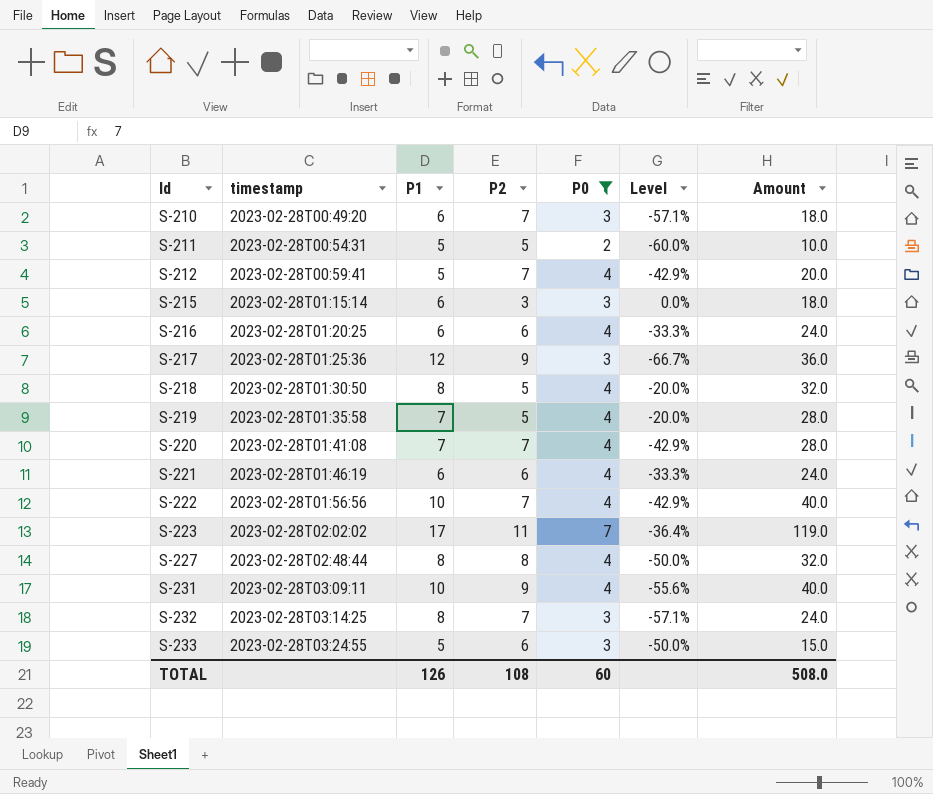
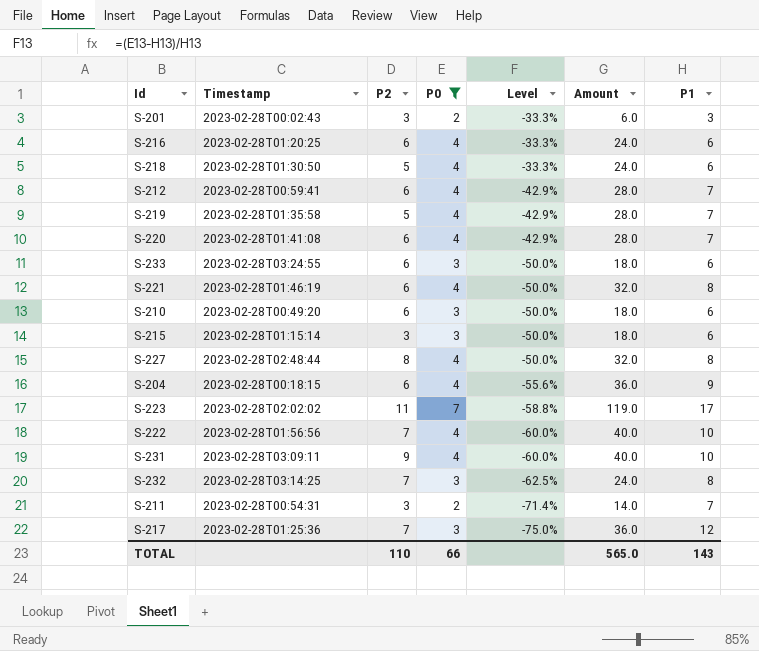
row order: Id ascending -> Level descending
column name: timestamp -> Timestamp
column Level | formula: ([P0] - [P2]) / [P2] -> ([P0] - [P1]) / [P1]
column P1 | position: 3 -> 7
row S-201: none -> 2023-02-28T00:02:43 | 3 | 2 | -33.3% | 6.0 | 3
S-218 | Amount: 32.0 -> 24.0
S-218 | P1: 8 -> 6
S-212 | P2: 7 -> 6
S-212 | Amount: 20.0 -> 28.0
S-212 | P1: 5 -> 7
S-220 | P2: 7 -> 6
S-233 | Amount: 15.0 -> 18.0
S-233 | P1: 5 -> 6
S-221 | Amount: 24.0 -> 32.0
S-221 | P1: 6 -> 8
S-210 | P2: 7 -> 6
row S-204: none -> 2023-02-28T00:18:15 | 6 | 4 | -55.6% | 36.0 | 9
S-211 | P2: 5 -> 3
S-211 | Amount: 10.0 -> 14.0
S-211 | P1: 5 -> 7
S-217 | P2: 9 -> 7
TOTAL | P2: 108 -> 110
TOTAL | P0: 60 -> 66
TOTAL | Amount: 508.0 -> 565.0
TOTAL | P1: 126 -> 143

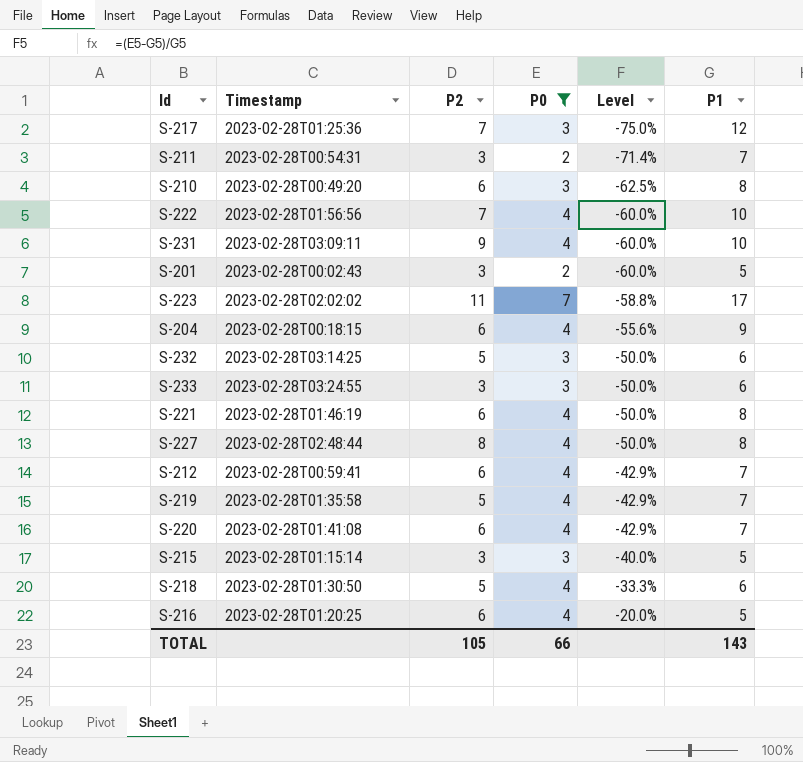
row order: Level descending -> Level ascending
column Amount | formula: [P0] * [P1] -> none
S-210 | Level: -50.0% -> -62.5%
S-210 | P1: 6 -> 8
S-201 | Level: -33.3% -> -60.0%
S-201 | P1: 3 -> 5
S-232 | P2: 7 -> 5
S-232 | Level: -62.5% -> -50.0%
S-232 | P1: 8 -> 6
S-233 | P2: 6 -> 3
S-215 | Level: -50.0% -> -40.0%
S-215 | P1: 6 -> 5
S-216 | Level: -33.3% -> -20.0%
S-216 | P1: 6 -> 5
TOTAL | P2: 110 -> 105

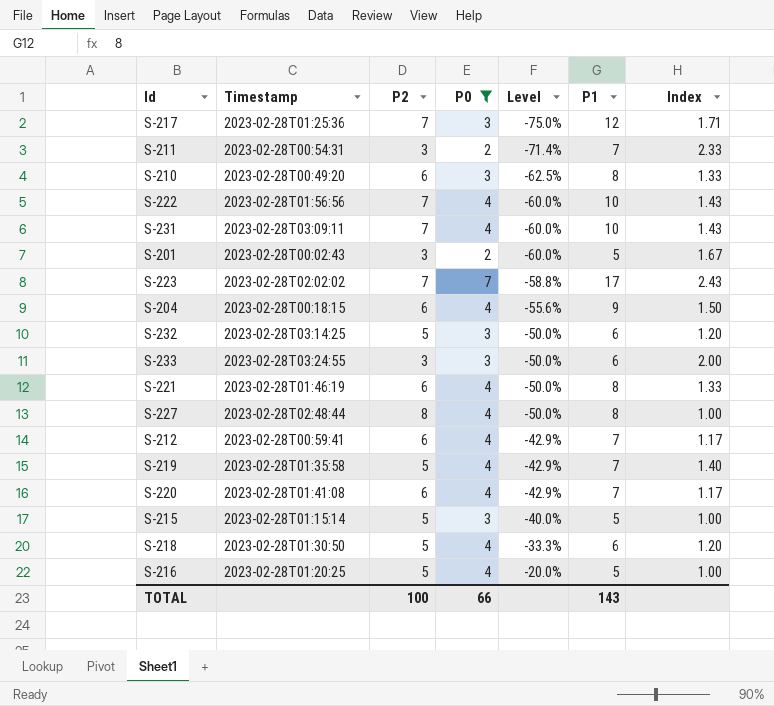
column Index | formula: none -> [P1] / [P2]
S-231 | P2: 9 -> 7
S-223 | P2: 11 -> 7
S-215 | P2: 3 -> 5
S-216 | P2: 6 -> 5
TOTAL | P2: 105 -> 100

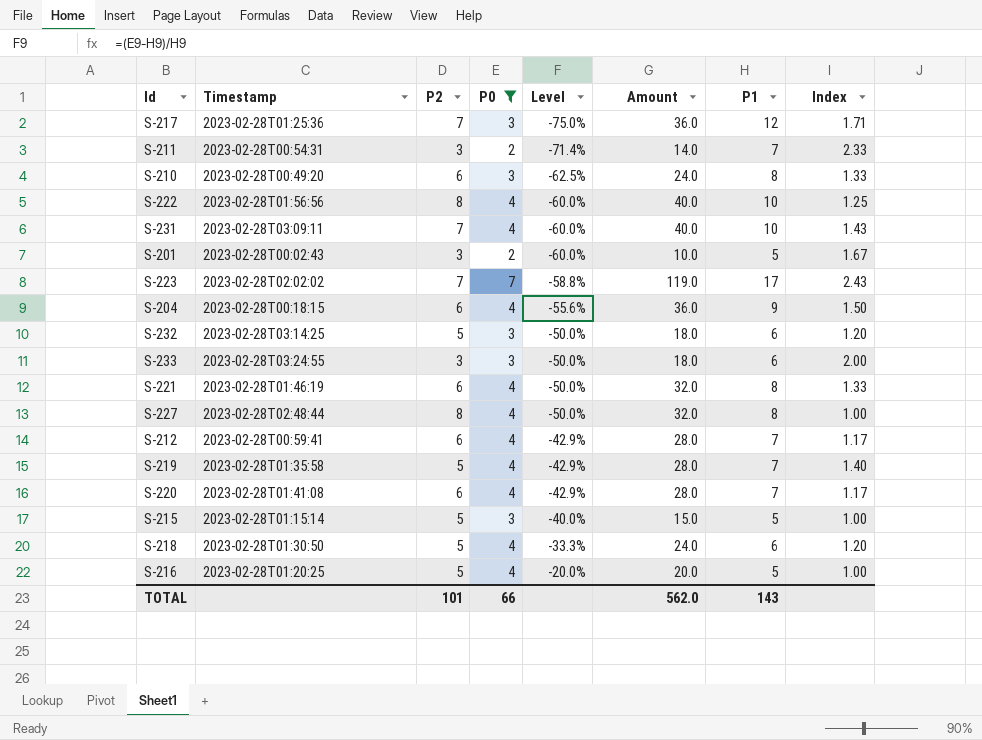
column Amount | formula: none -> [P0] * [P1]
S-222 | P2: 7 -> 8
S-222 | Index: 1.43 -> 1.25
TOTAL | P2: 100 -> 101

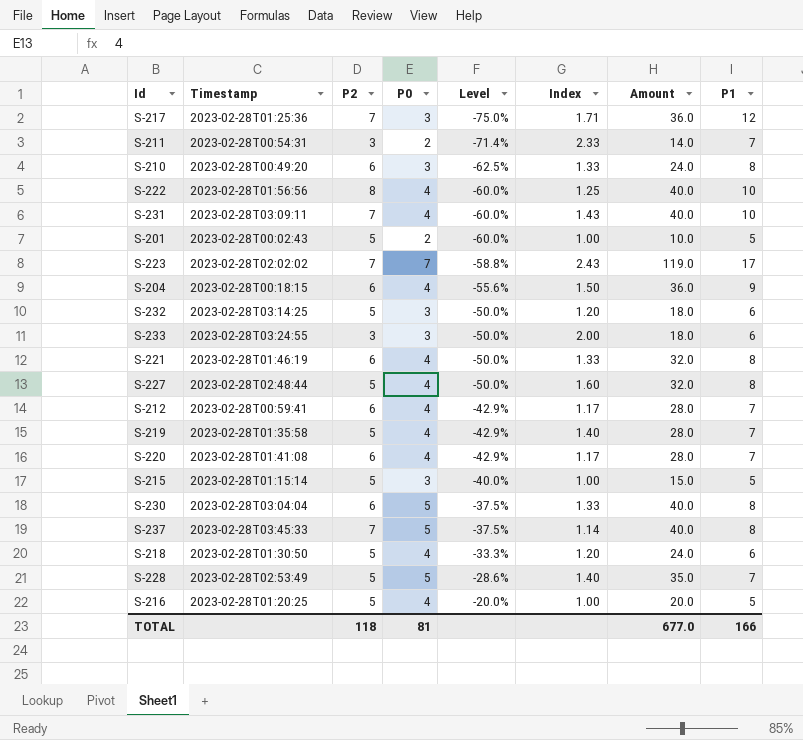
filter: P0 != 5 -> none
column Index | position: 8 -> 6
S-201 | P2: 3 -> 5
S-201 | Index: 1.67 -> 1.00
S-227 | P2: 8 -> 5
S-227 | Index: 1.00 -> 1.60
TOTAL | P2: 101 -> 118
TOTAL | P0: 66 -> 81
TOTAL | Amount: 562.0 -> 677.0
TOTAL | P1: 143 -> 166

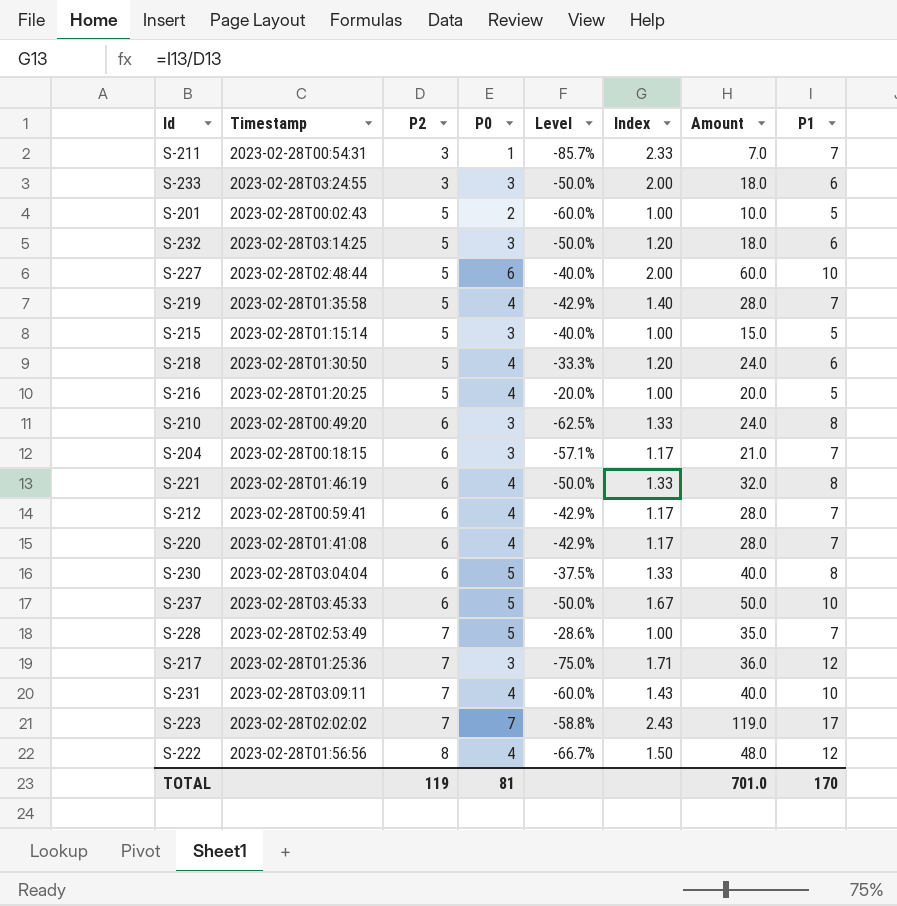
row order: Level ascending -> P2 ascending
S-211 | P0: 2 -> 1
S-211 | Level: -71.4% -> -85.7%
S-211 | Amount: 14.0 -> 7.0
S-227 | P0: 4 -> 6
S-227 | Level: -50.0% -> -40.0%
S-227 | Index: 1.60 -> 2.00
S-227 | Amount: 32.0 -> 60.0
S-227 | P1: 8 -> 10
S-204 | P0: 4 -> 3
S-204 | Level: -55.6% -> -57.1%
S-204 | Index: 1.50 -> 1.17
S-204 | Amount: 36.0 -> 21.0
S-204 | P1: 9 -> 7
S-237 | P2: 7 -> 6
S-237 | Level: -37.5% -> -50.0%
S-237 | Index: 1.14 -> 1.67
S-237 | Amount: 40.0 -> 50.0
S-237 | P1: 8 -> 10
S-228 | P2: 5 -> 7
S-228 | Index: 1.40 -> 1.00
S-222 | Level: -60.0% -> -66.7%
S-222 | Index: 1.25 -> 1.50
S-222 | Amount: 40.0 -> 48.0
S-222 | P1: 10 -> 12
TOTAL | P2: 118 -> 119
TOTAL | Amount: 677.0 -> 701.0
TOTAL | P1: 166 -> 170

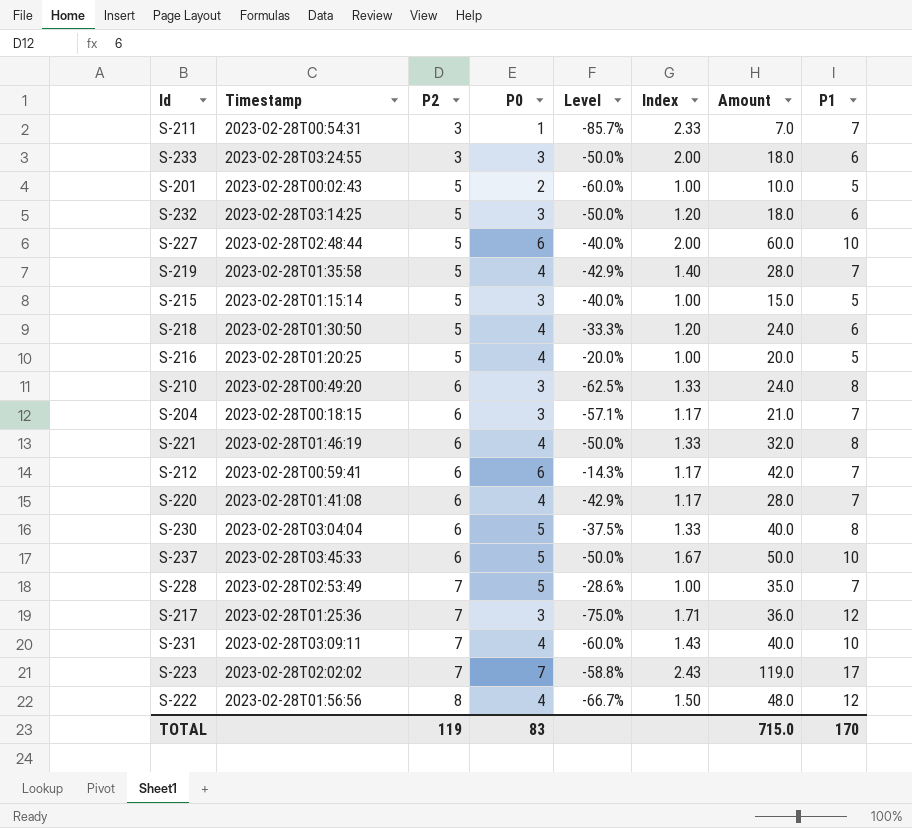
S-212 | P0: 4 -> 6
S-212 | Level: -42.9% -> -14.3%
S-212 | Amount: 28.0 -> 42.0
TOTAL | P0: 81 -> 83
TOTAL | Amount: 701.0 -> 715.0

